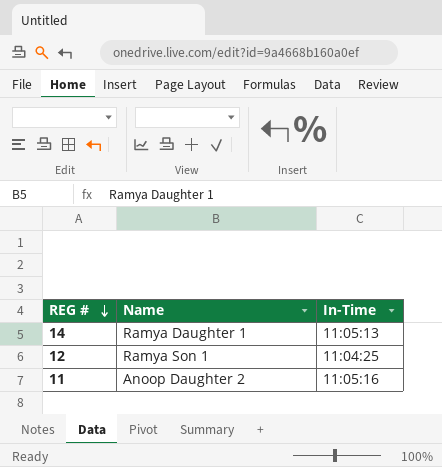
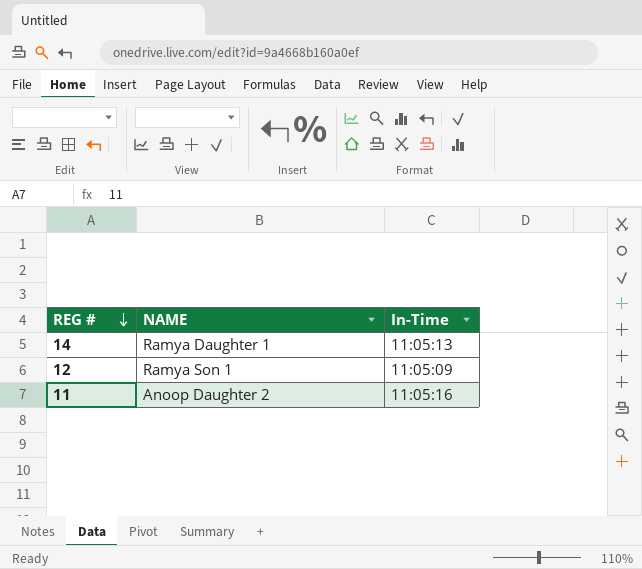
column name: Name -> NAME
12 | In-Time: 11:04:25 -> 11:05:09

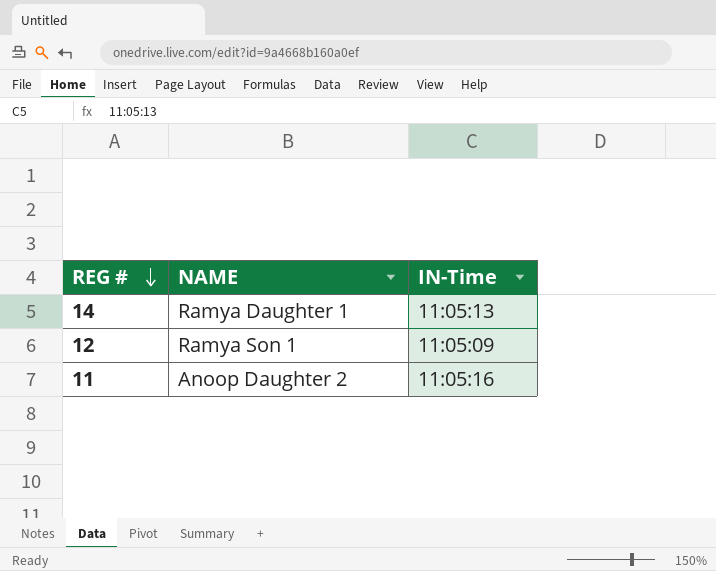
column name: In-Time -> IN-Time

